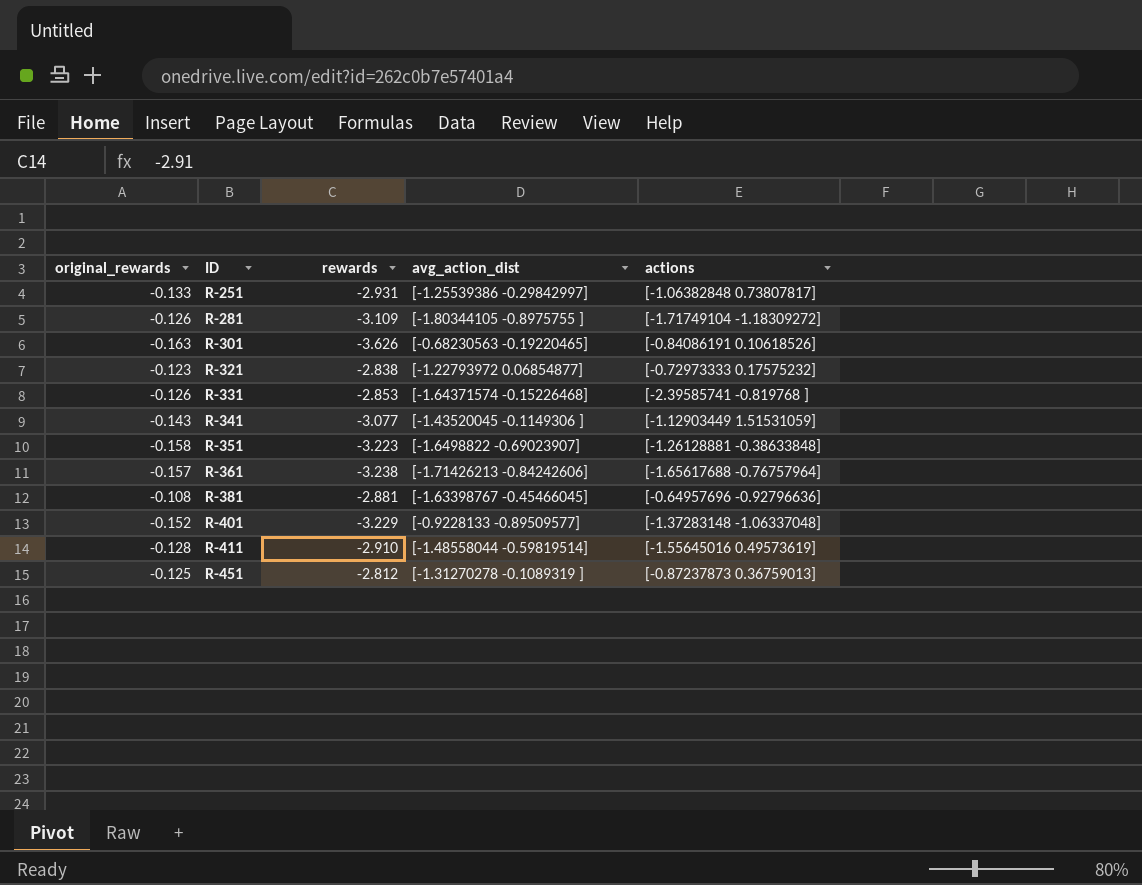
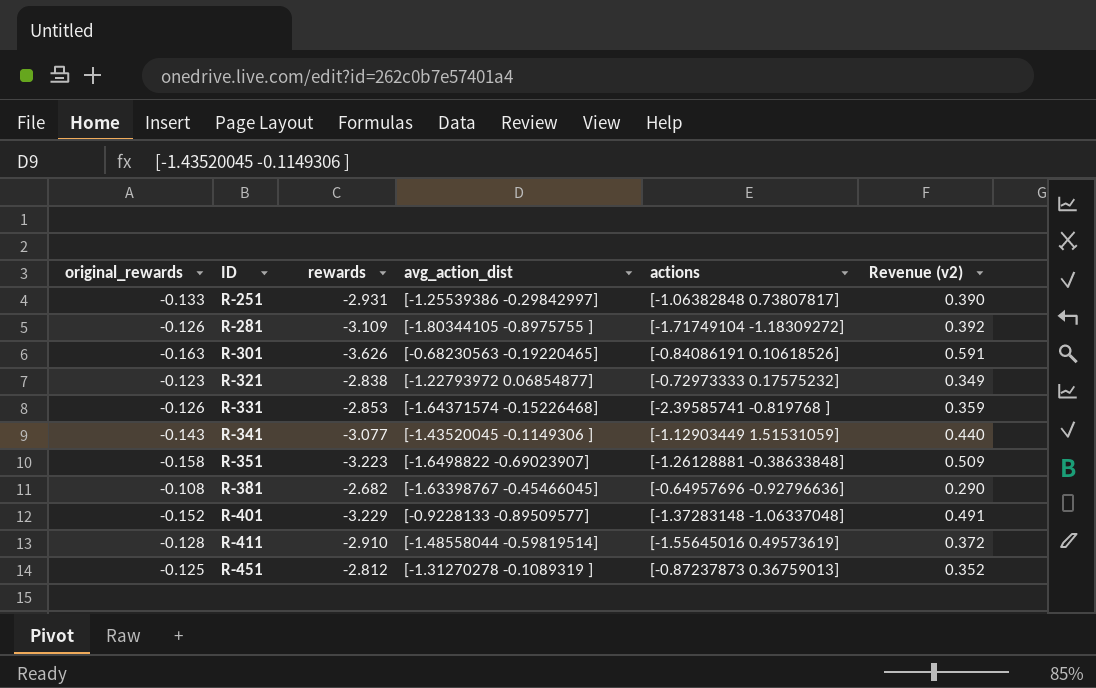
column Revenue (v2) | formula: none -> [original_rewards] * [rewards]
row R-361: -0.157 | -3.238 | [-1.71426213 -0.84242606] | [-1.65617688 -0.76757964] -> none
R-381 | rewards: -2.881 -> -2.682

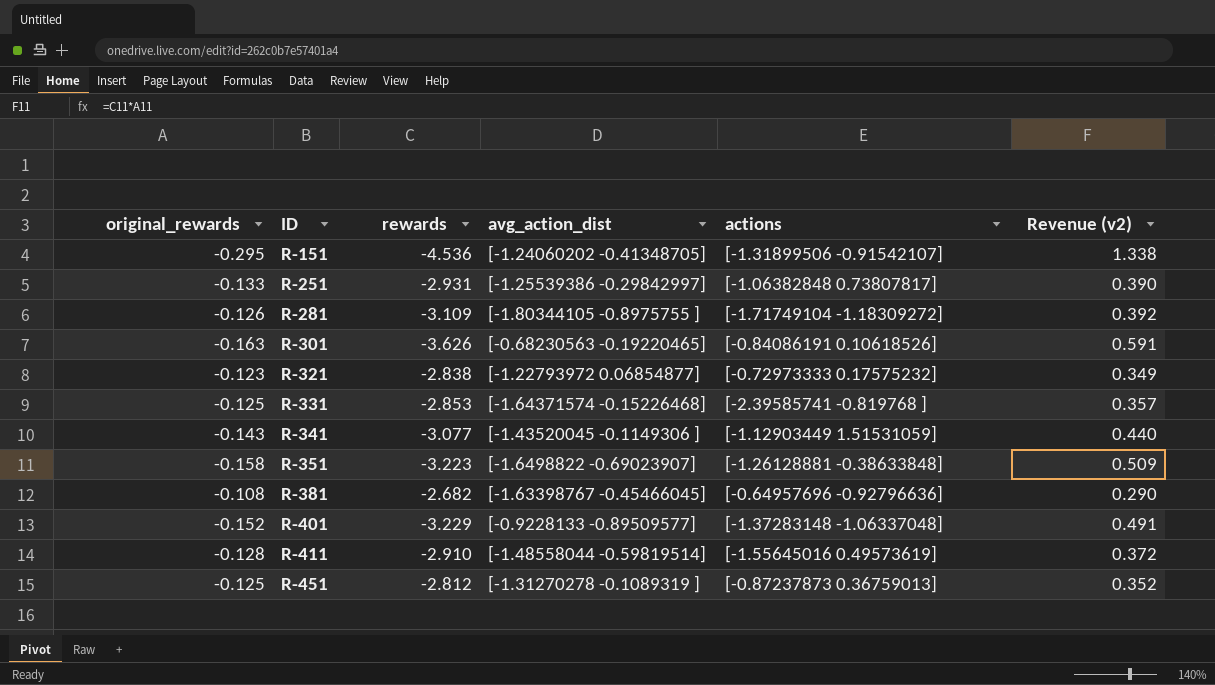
row R-151: none -> -0.295 | -4.536 | [-1.24060202 -0.41348705] | [-1.31899506 -0.91542107] | 1.338
R-331 | original_rewards: -0.126 -> -0.125
R-331 | Revenue (v2): 0.359 -> 0.357

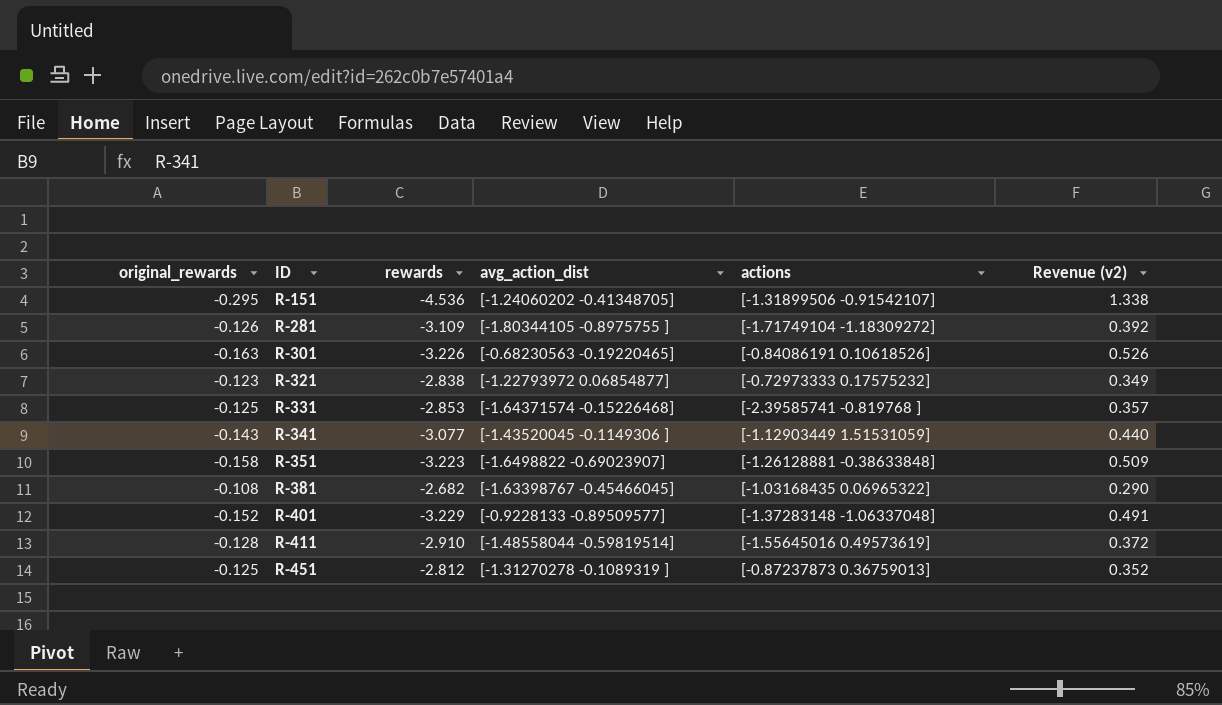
row R-251: -0.133 | -2.931 | [-1.25539386 -0.29842997] | [-1.06382848 0.73807817] | 0.390 -> none
R-301 | rewards: -3.626 -> -3.226
R-301 | Revenue (v2): 0.591 -> 0.526
R-381 | actions: [-0.64957696 -0.92796636] -> [-1.03168435 0.06965322]

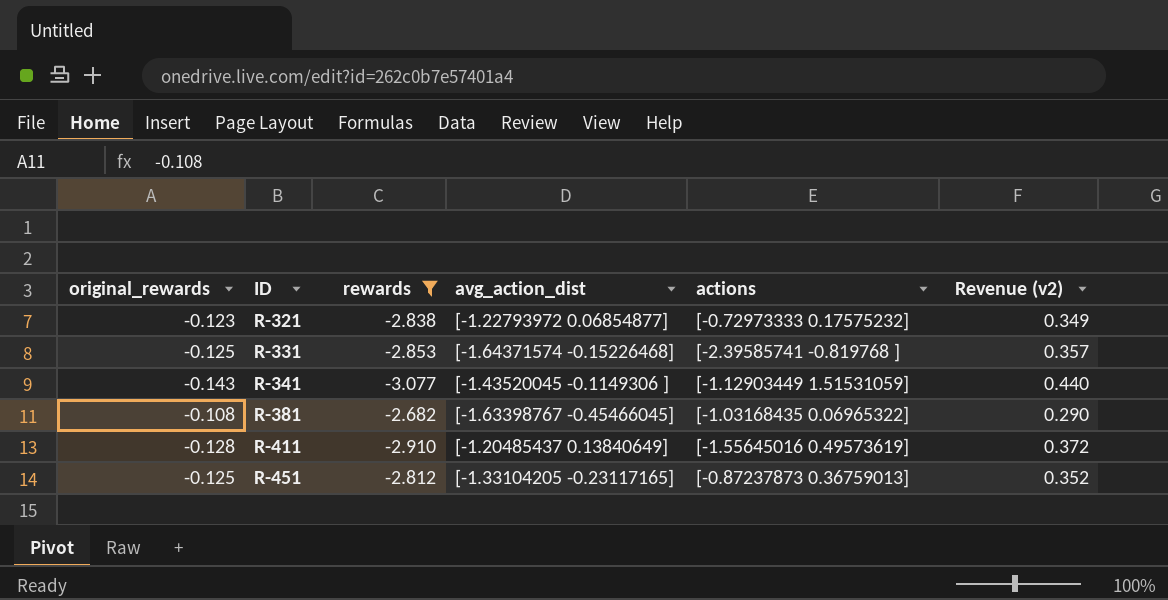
filter: none -> rewards >= -3.077
R-411 | avg_action_dist: [-1.48558044 -0.59819514] -> [-1.20485437 0.13840649]
R-451 | avg_action_dist: [-1.31270278 -0.1089319 ] -> [-1.33104205 -0.23117165]

